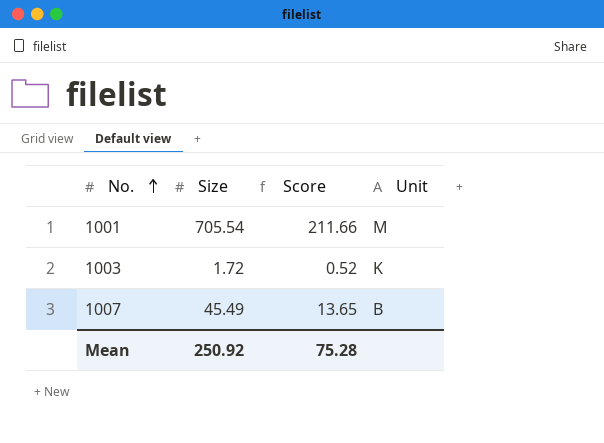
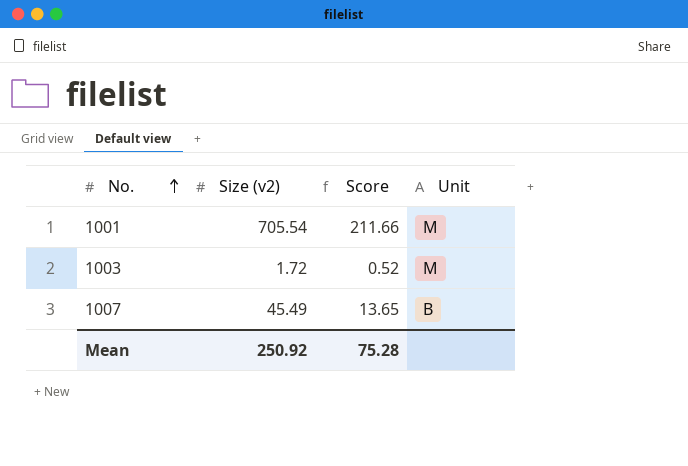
column name: Size -> Size (v2)
1003 | Unit: K -> M

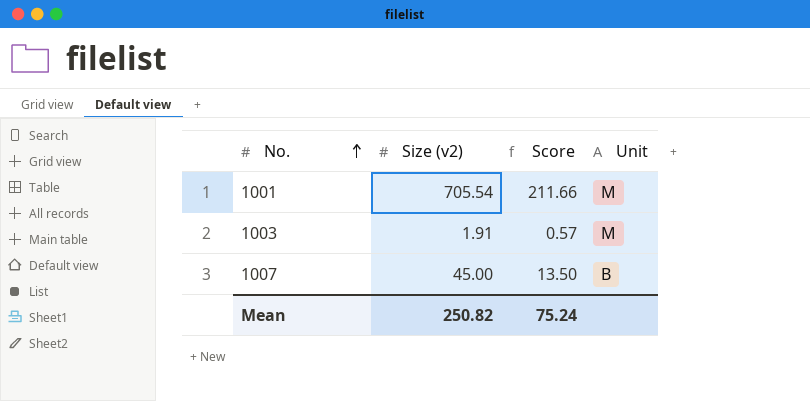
1003 | Size (v2): 1.72 -> 1.91
1003 | Score: 0.52 -> 0.57
1007 | Size (v2): 45.49 -> 45.00
1007 | Score: 13.65 -> 13.50
Mean | Size (v2): 250.92 -> 250.82
Mean | Score: 75.28 -> 75.24

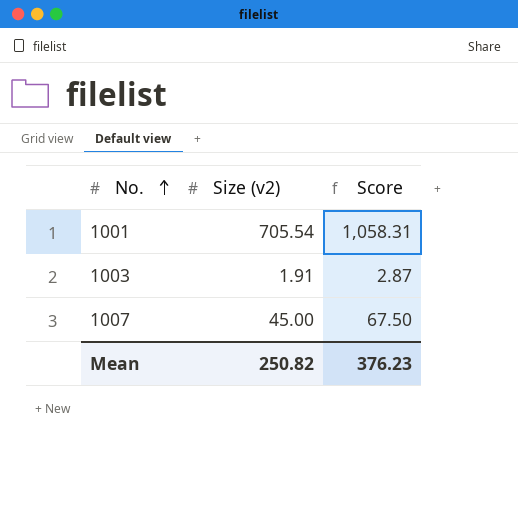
column Unit | position: 4 -> none
column Score | formula: [Size (v2)] * 0.3 -> [Size (v2)] * 1.5
Mean | Score: 75.24 -> 376.23

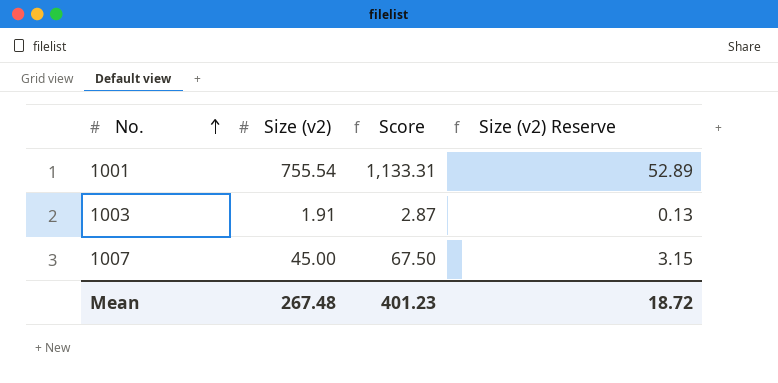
column Size (v2) Reserve | formula: none -> [Size (v2)] * 0.07
1001 | Size (v2): 705.54 -> 755.54
1001 | Score: 1,058.31 -> 1,133.31
Mean | Size (v2): 250.82 -> 267.48
Mean | Score: 376.23 -> 401.23

